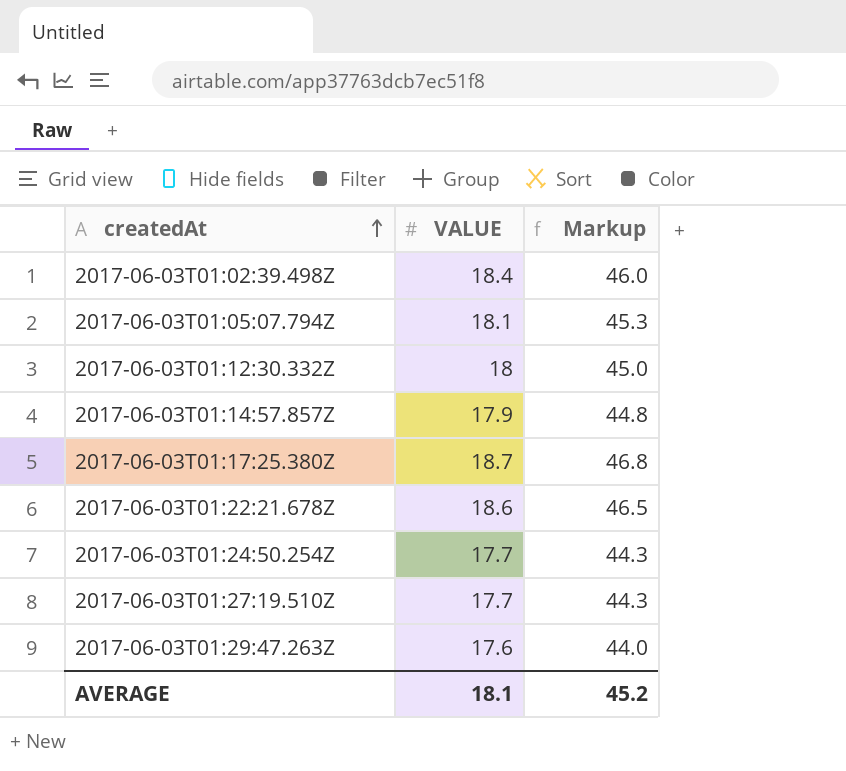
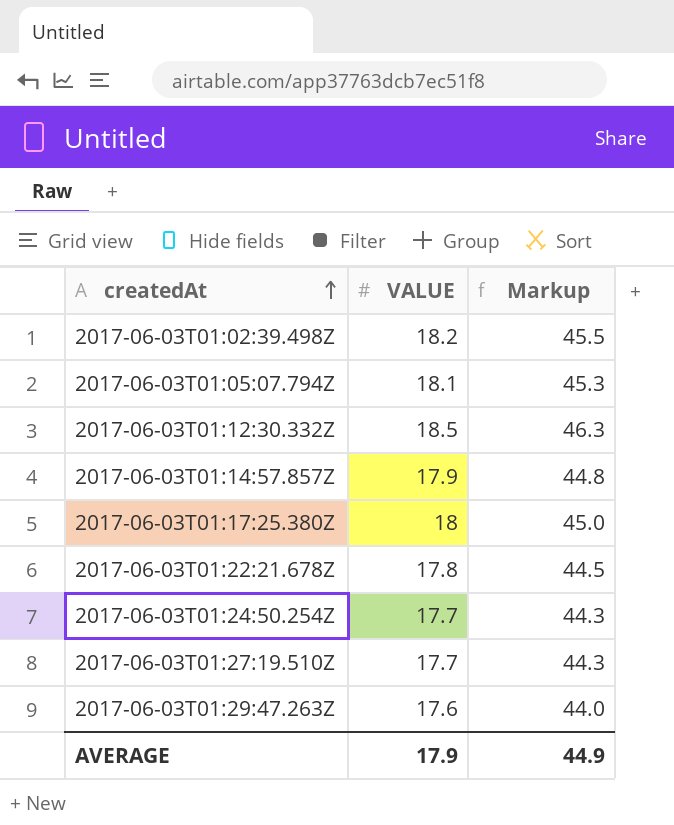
2017-06-03T01:02:39.498Z | VALUE: 18.4 -> 18.2
2017-06-03T01:02:39.498Z | Markup: 46.0 -> 45.5
2017-06-03T01:12:30.332Z | VALUE: 18 -> 18.5
2017-06-03T01:12:30.332Z | Markup: 45.0 -> 46.3
2017-06-03T01:17:25.380Z | VALUE: 18.7 -> 18
2017-06-03T01:17:25.380Z | Markup: 46.8 -> 45.0
2017-06-03T01:22:21.678Z | VALUE: 18.6 -> 17.8
2017-06-03T01:22:21.678Z | Markup: 46.5 -> 44.5
AVERAGE | VALUE: 18.1 -> 17.9
AVERAGE | Markup: 45.2 -> 44.9

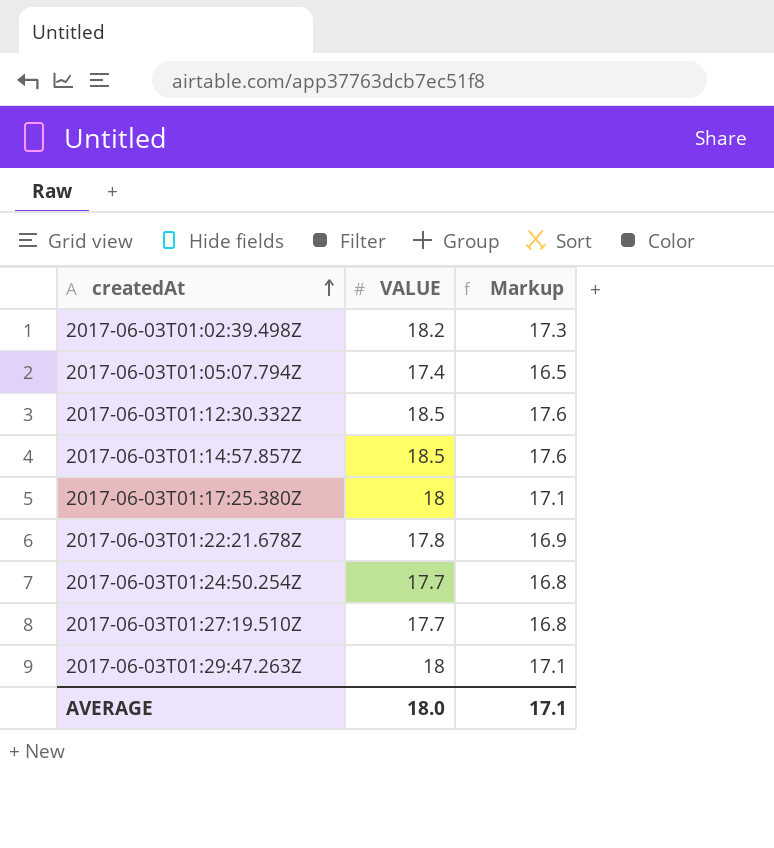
column Markup | formula: [VALUE] * 2.5 -> [VALUE] * 0.95
2017-06-03T01:05:07.794Z | VALUE: 18.1 -> 17.4
2017-06-03T01:14:57.857Z | VALUE: 17.9 -> 18.5
2017-06-03T01:29:47.263Z | VALUE: 17.6 -> 18
AVERAGE | VALUE: 17.9 -> 18.0
AVERAGE | Markup: 44.9 -> 17.1

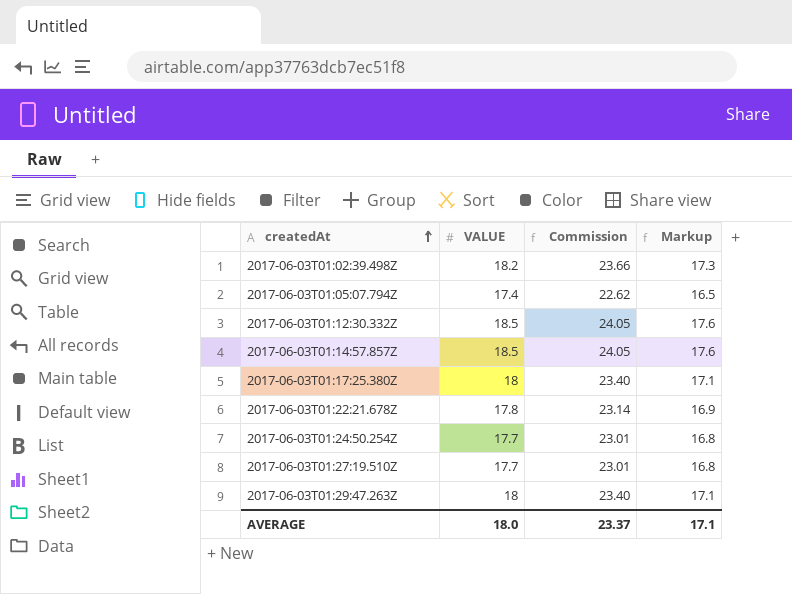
column Commission | formula: none -> [VALUE] * 1.3

